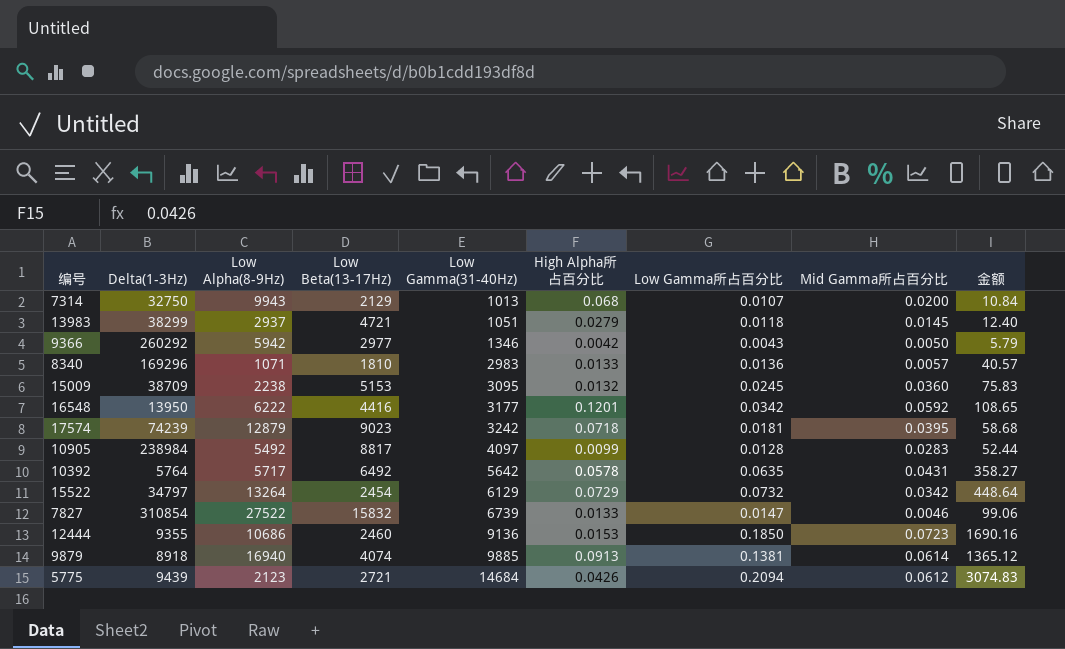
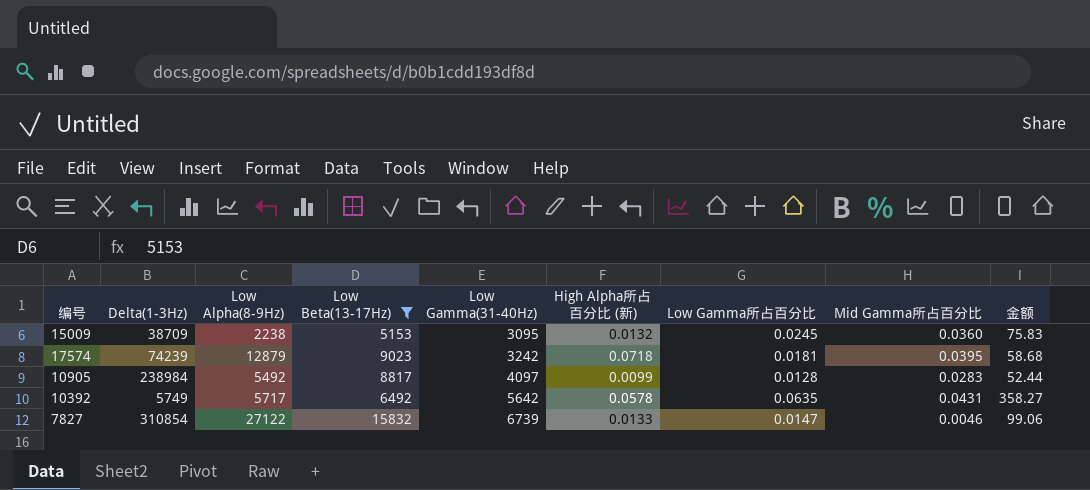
filter: none -> Low Beta(13-17Hz) >= 5153
column name: High Alpha所占百分比 -> High Alpha所占百分比 (新)
10392 | Delta(1-3Hz): 5764 -> 5749
7827 | Low Alpha(8-9Hz): 27522 -> 27122

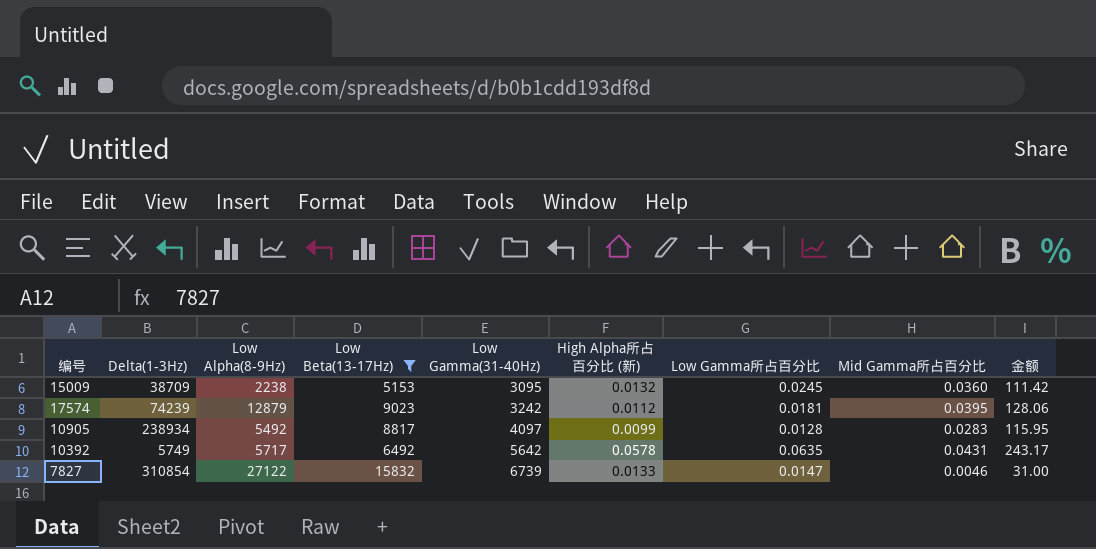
column 金额 | formula: [Low Gamma(31-40Hz)] * [Low Gamma所占百分比] -> [Low Gamma(31-40Hz)] * [Mid Gamma所占百分比]
17574 | High Alpha所占百分比 (新): 0.0718 -> 0.0112
10905 | Delta(1-3Hz): 238984 -> 238934

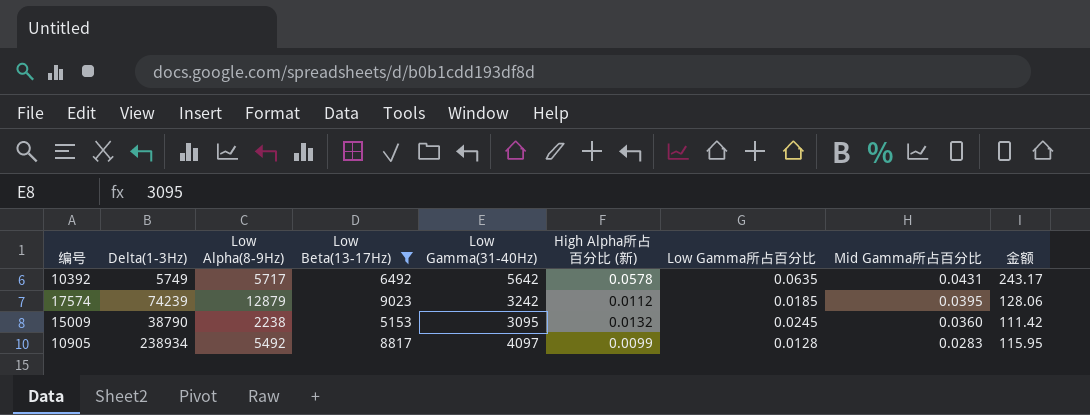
row order: Low Gamma(31-40Hz) ascending -> Mid Gamma所占百分比 descending
row 7827: 310854 | 27122 | 15832 | 6739 | 0.0133 | 0.0147 | 0.0046 | 31.00 -> none
17574 | Low Gamma所占百分比: 0.0181 -> 0.0185
15009 | Delta(1-3Hz): 38709 -> 38790

